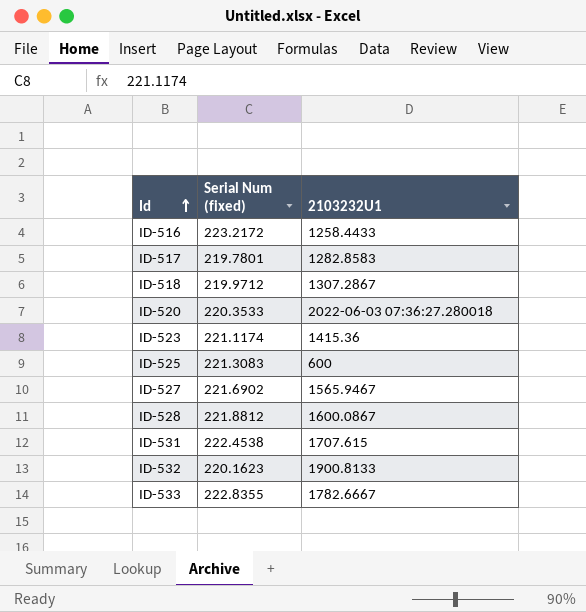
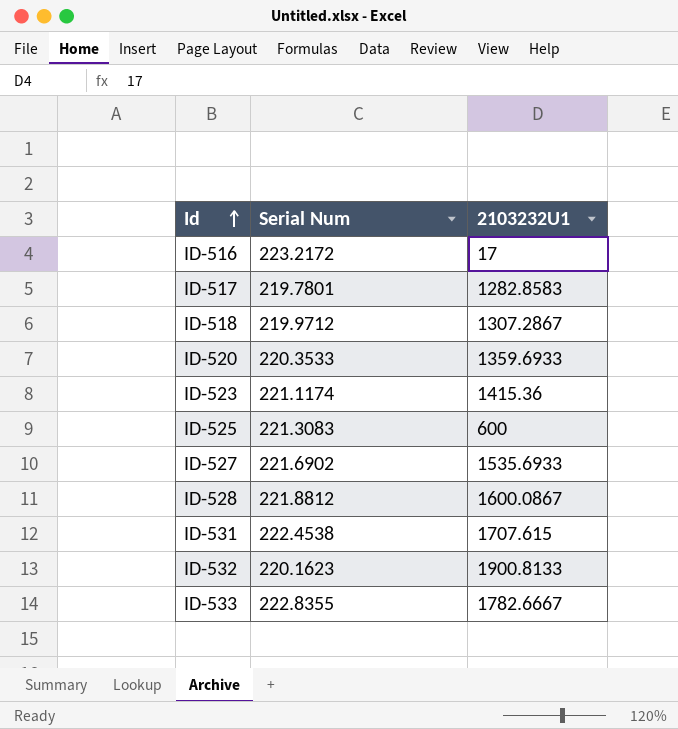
column name: Serial Num (fixed) -> Serial Num
ID-516 | 2103232U1: 1258.4433 -> 17
ID-520 | 2103232U1: 2022-06-03 07:36:27.280018 -> 1359.6933
ID-527 | 2103232U1: 1565.9467 -> 1535.6933

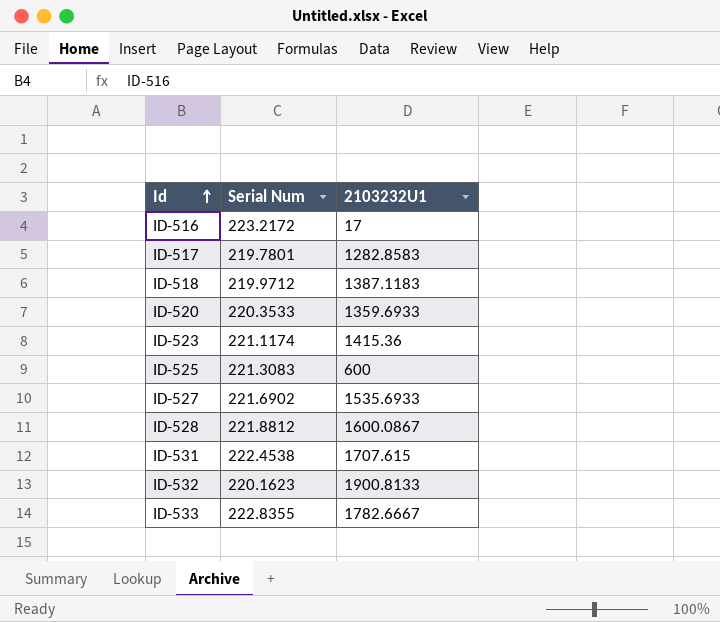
ID-518 | 2103232U1: 1307.2867 -> 1387.1183

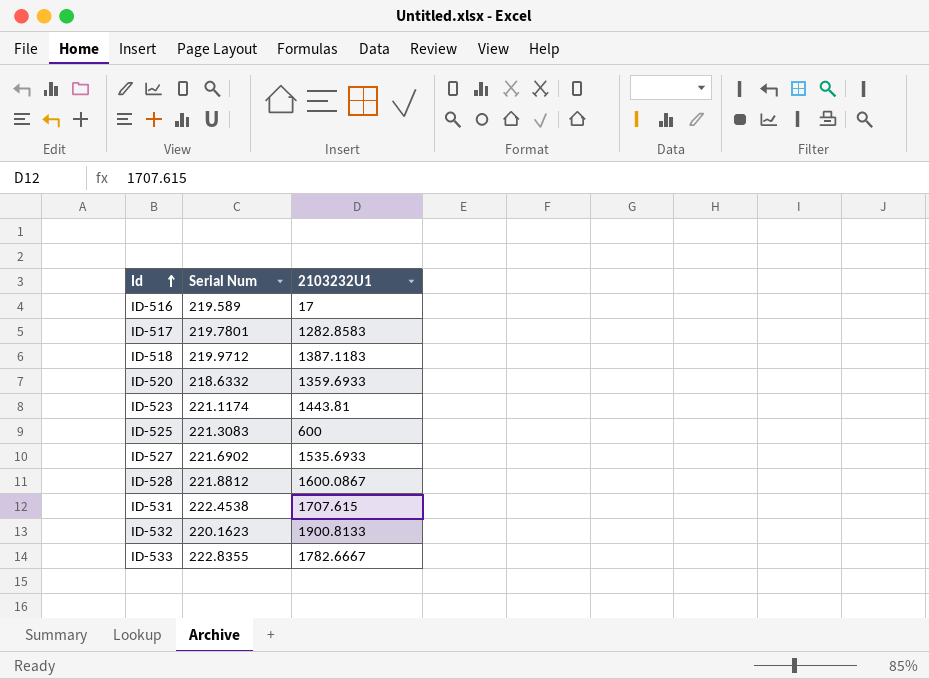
ID-516 | Serial Num: 223.2172 -> 219.589
ID-520 | Serial Num: 220.3533 -> 218.6332
ID-523 | 2103232U1: 1415.36 -> 1443.81

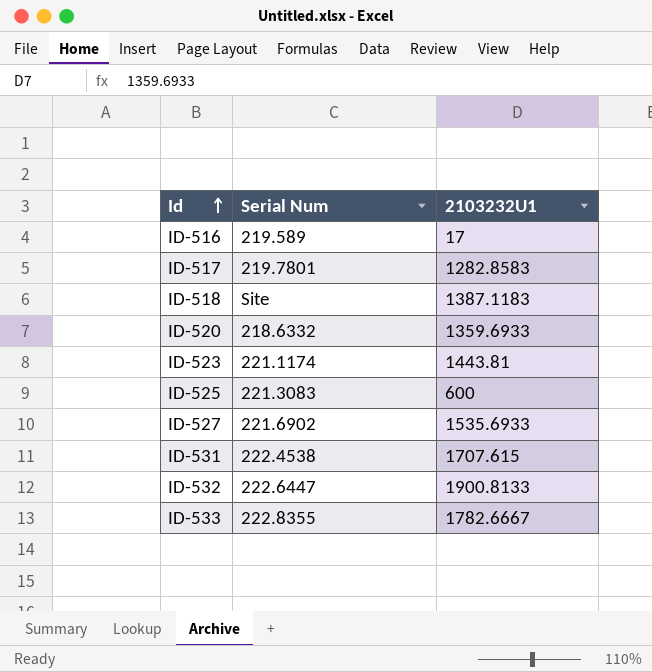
row ID-528: 221.8812 | 1600.0867 -> none
ID-518 | Serial Num: 219.9712 -> Site
ID-532 | Serial Num: 220.1623 -> 222.6447

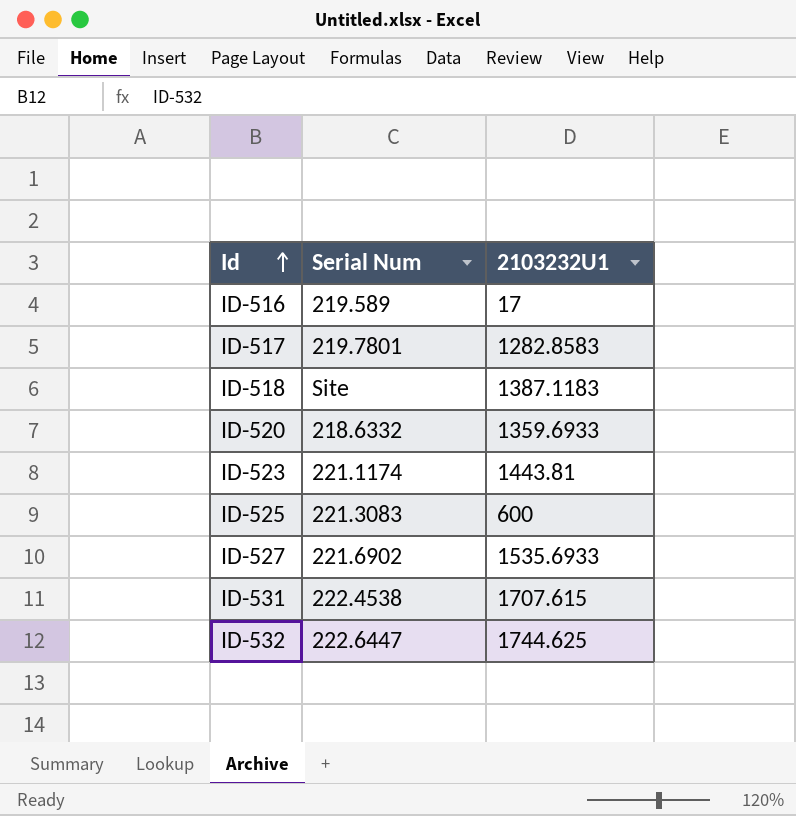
row ID-533: 222.8355 | 1782.6667 -> none
ID-532 | 2103232U1: 1900.8133 -> 1744.625

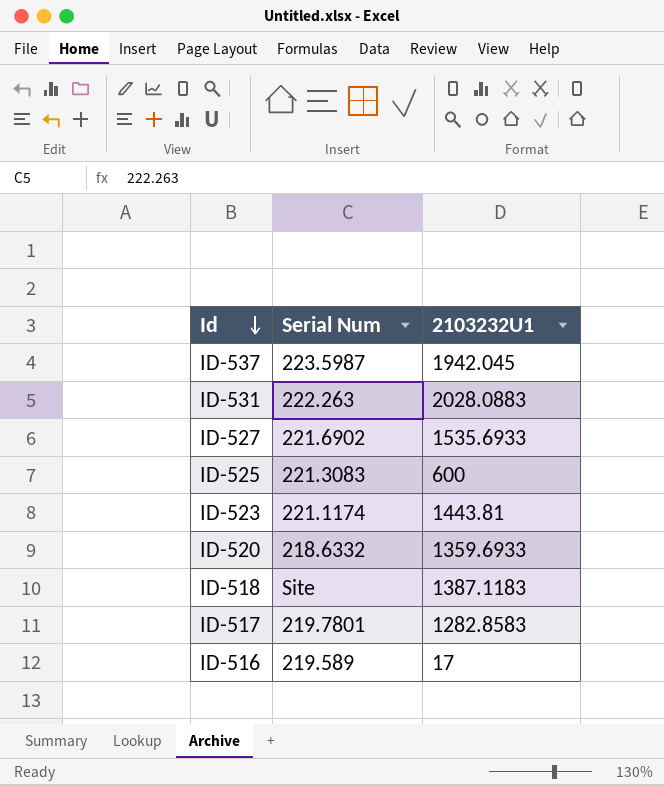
row order: Id ascending -> Id descending
row ID-532: 222.6447 | 1744.625 -> none
row ID-537: none -> 223.5987 | 1942.045
ID-531 | Serial Num: 222.4538 -> 222.263
ID-531 | 2103232U1: 1707.615 -> 2028.0883

